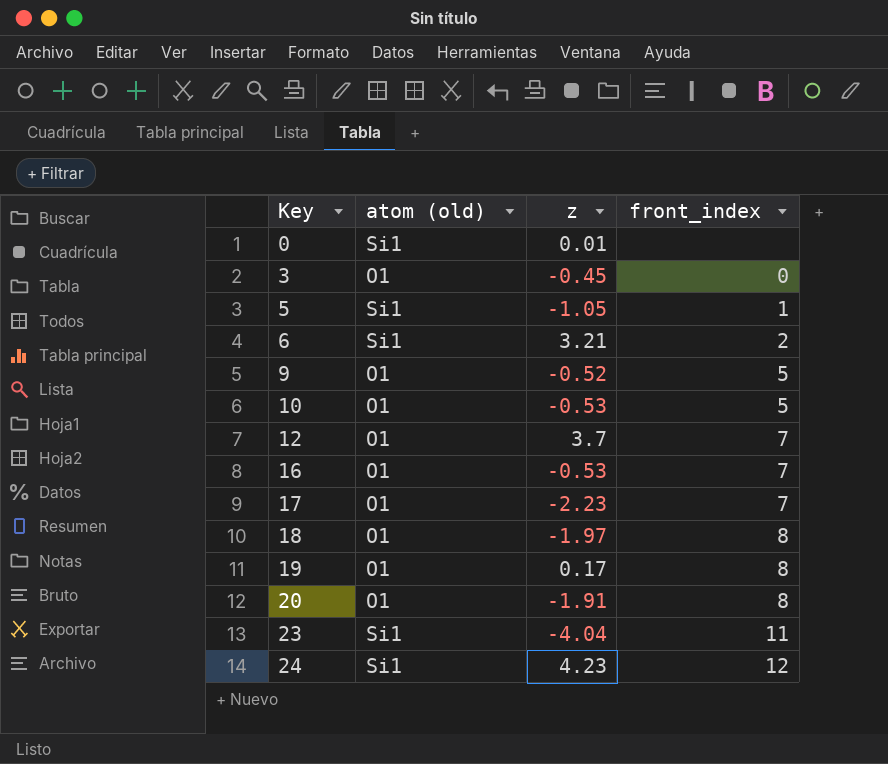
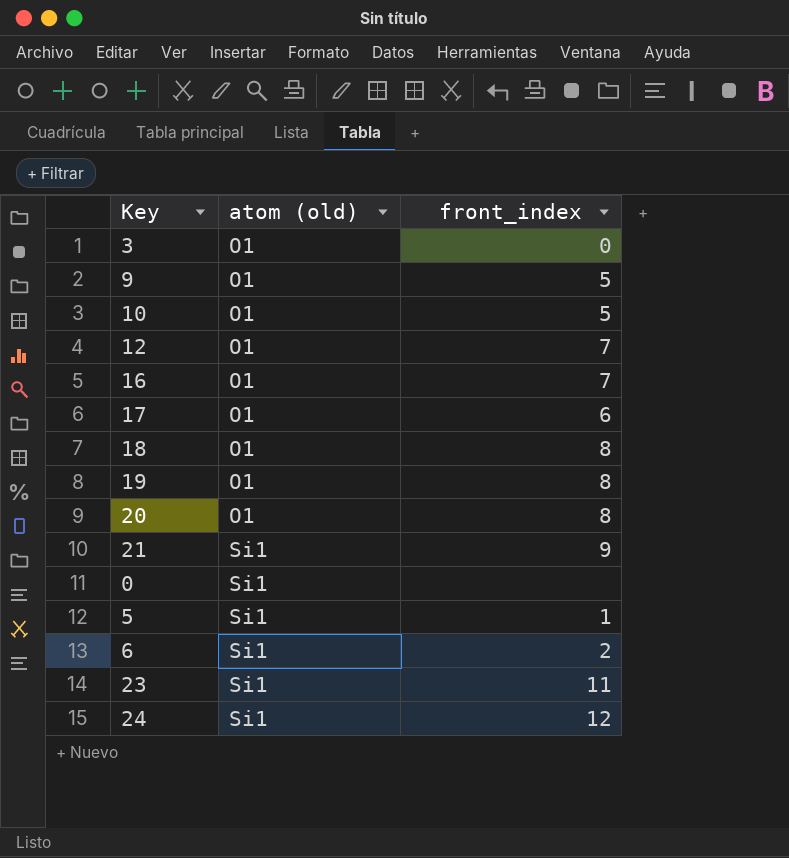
row order: Key ascending -> atom (old) ascending
column z | position: 3 -> none
17 | front_index: 7 -> 6
row 21: none -> Si1 | 9

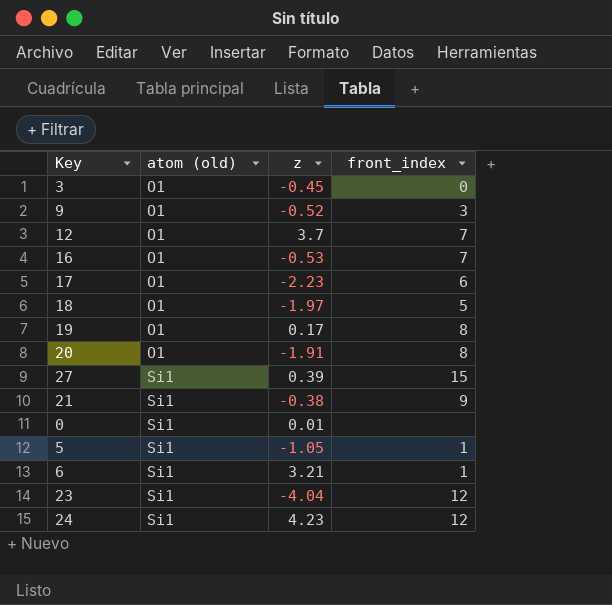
column z | position: none -> 3
row 10: O1 | 5 -> none
9 | front_index: 5 -> 3
18 | front_index: 8 -> 5
row 27: none -> Si1 | 0.39 | 15
6 | front_index: 2 -> 1
23 | front_index: 11 -> 12

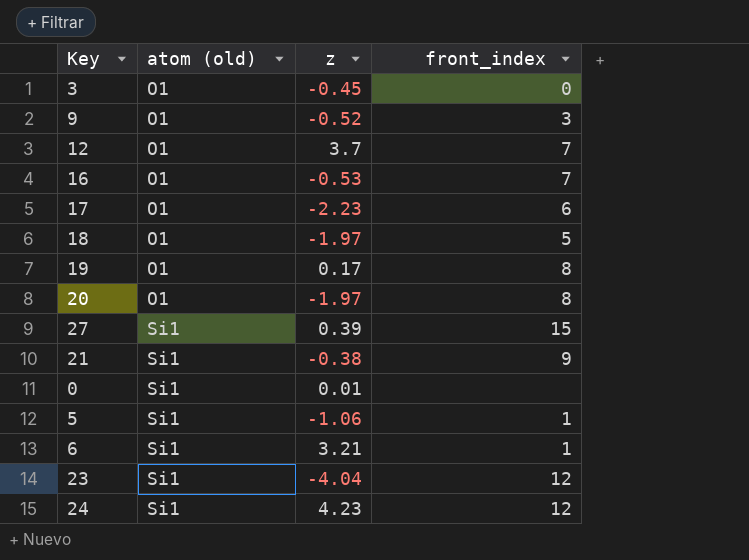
20 | z: -1.91 -> -1.97
5 | z: -1.05 -> -1.06

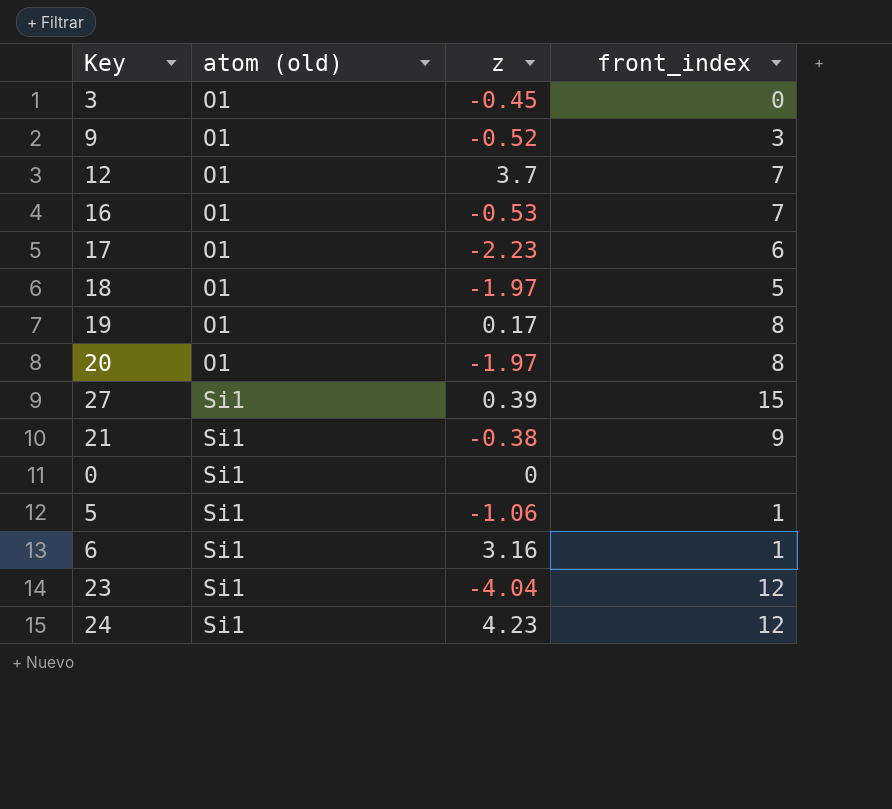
0 | z: 0.01 -> 0
6 | z: 3.21 -> 3.16

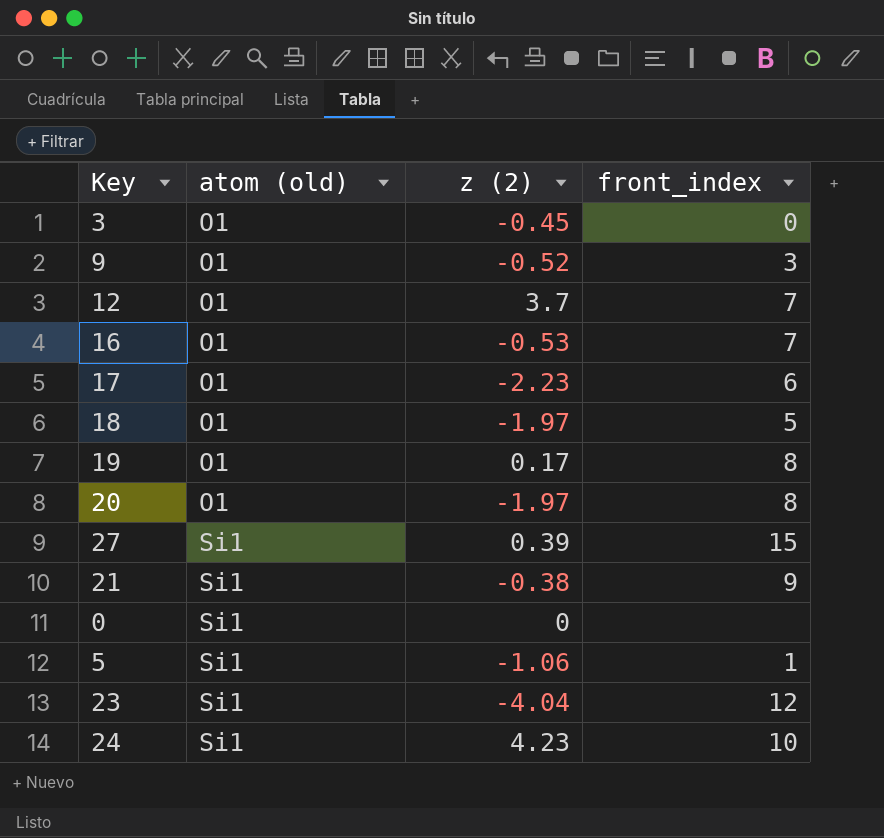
column name: z -> z (2)
row 6: Si1 | 3.16 | 1 -> none
24 | front_index: 12 -> 10

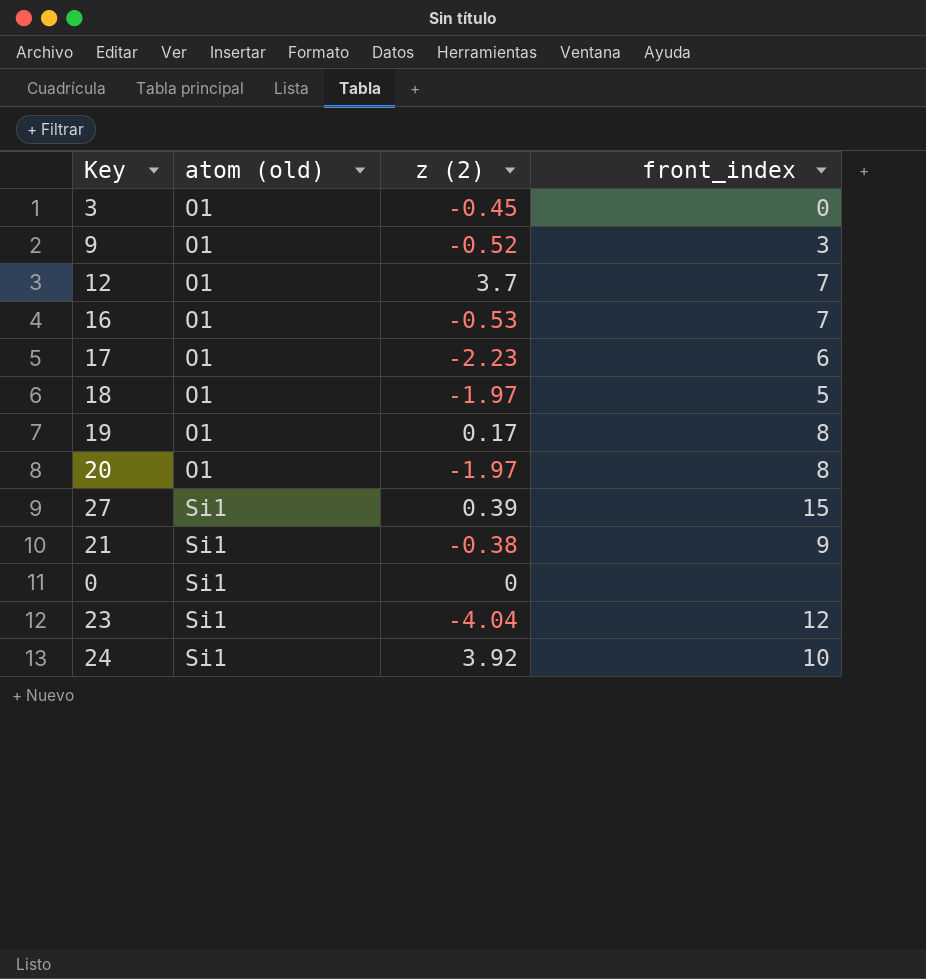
row 5: Si1 | -1.06 | 1 -> none
24 | z (2): 4.23 -> 3.92

